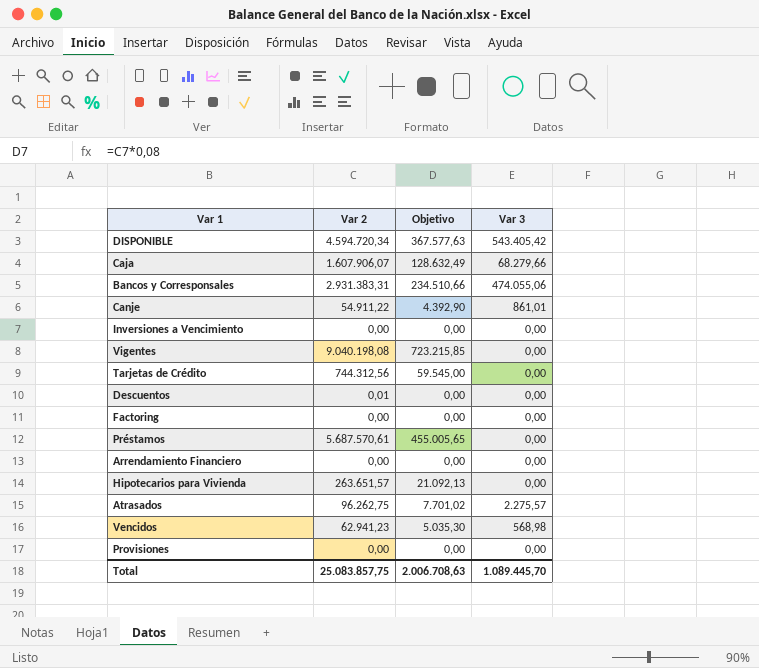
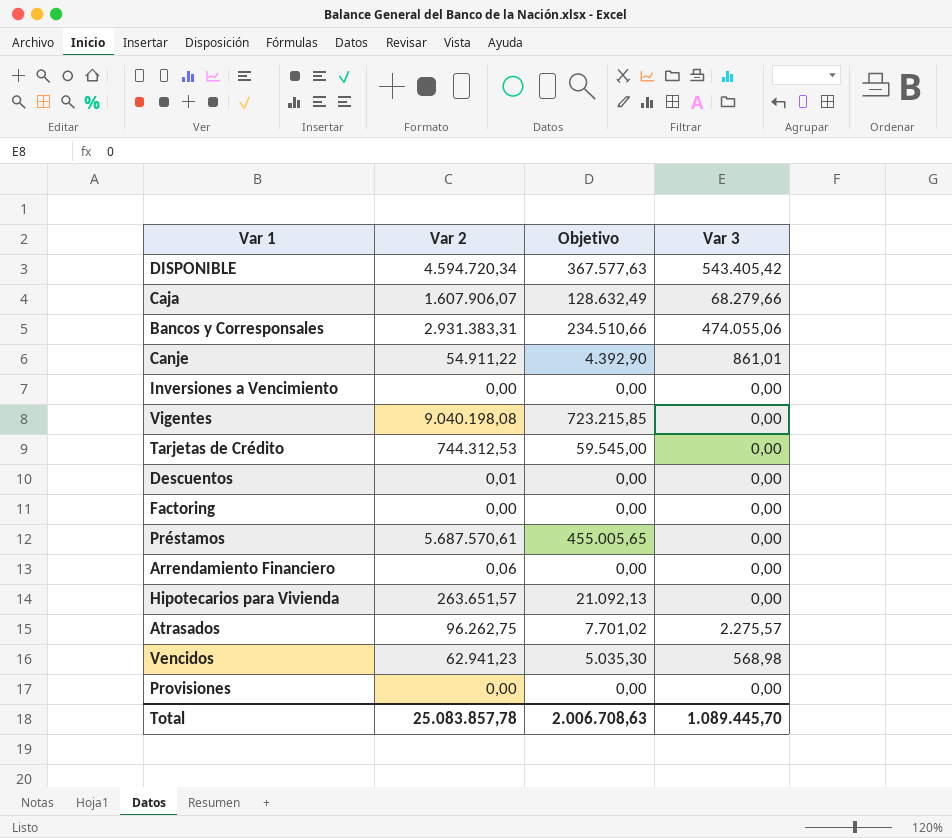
Tarjetas de Crédito | Var 2: 744.312,56 -> 744.312,53
Arrendamiento Financiero | Var 2: 0,00 -> 0,06
Total | Var 2: 25.083.857,75 -> 25.083.857,78

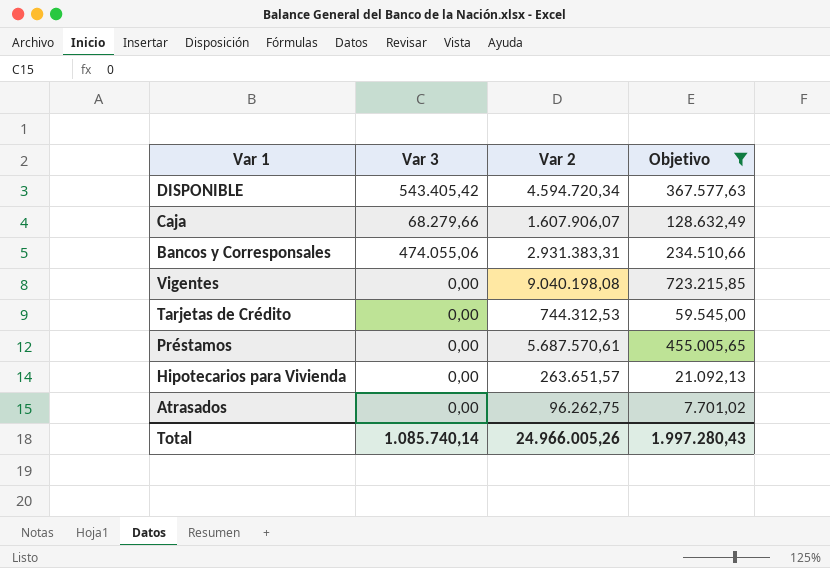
filter: none -> Objetivo >= 7.701,02
column Var 3 | position: 4 -> 2
Atrasados | Var 3: 2.275,57 -> 0,00
Total | Var 3: 1.089.445,70 -> 1.085.740,14
Total | Var 2: 25.083.857,78 -> 24.966.005,26
Total | Objetivo: 2.006.708,63 -> 1.997.280,43

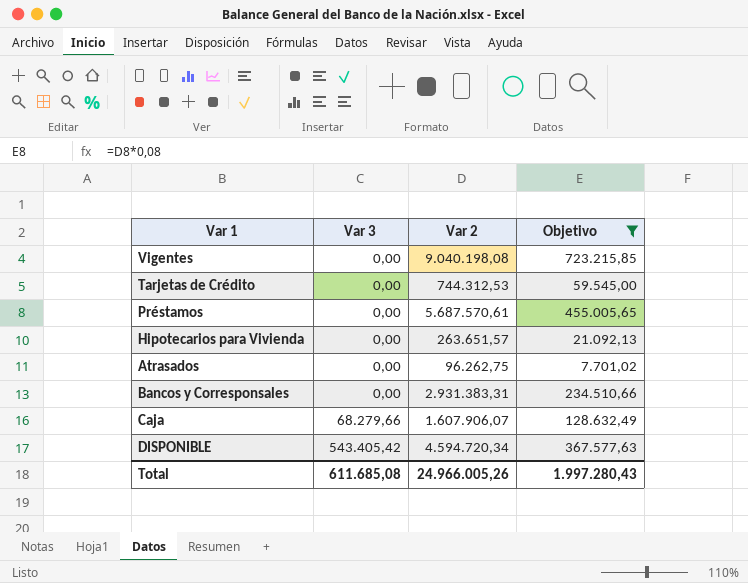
row order: none -> Var 3 ascending
Bancos y Corresponsales | Var 3: 474.055,06 -> 0,00
Total | Var 3: 1.085.740,14 -> 611.685,08

